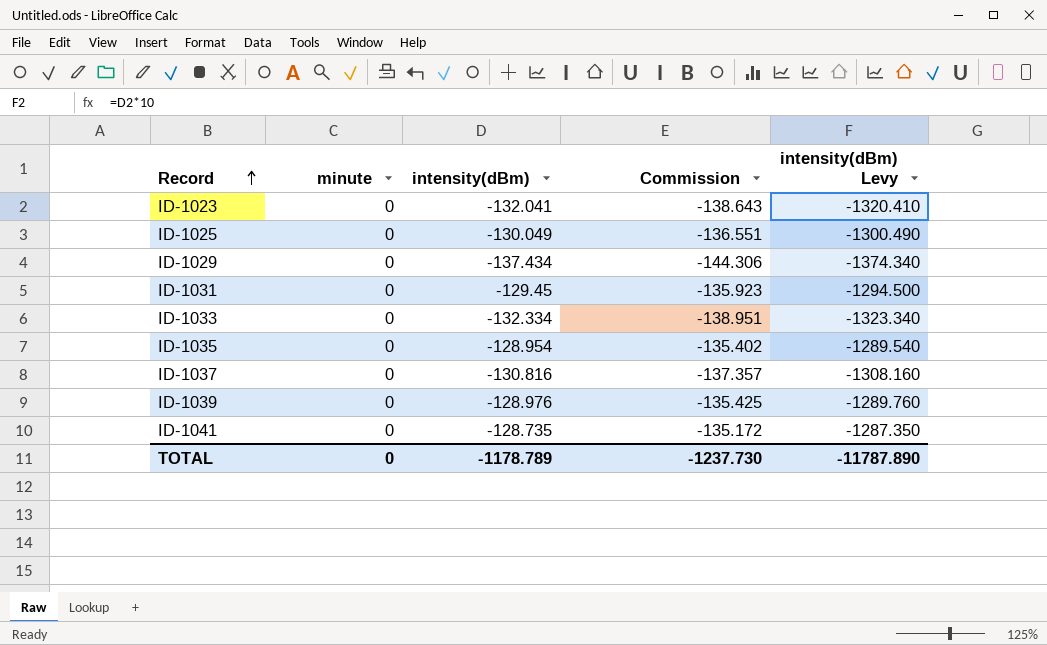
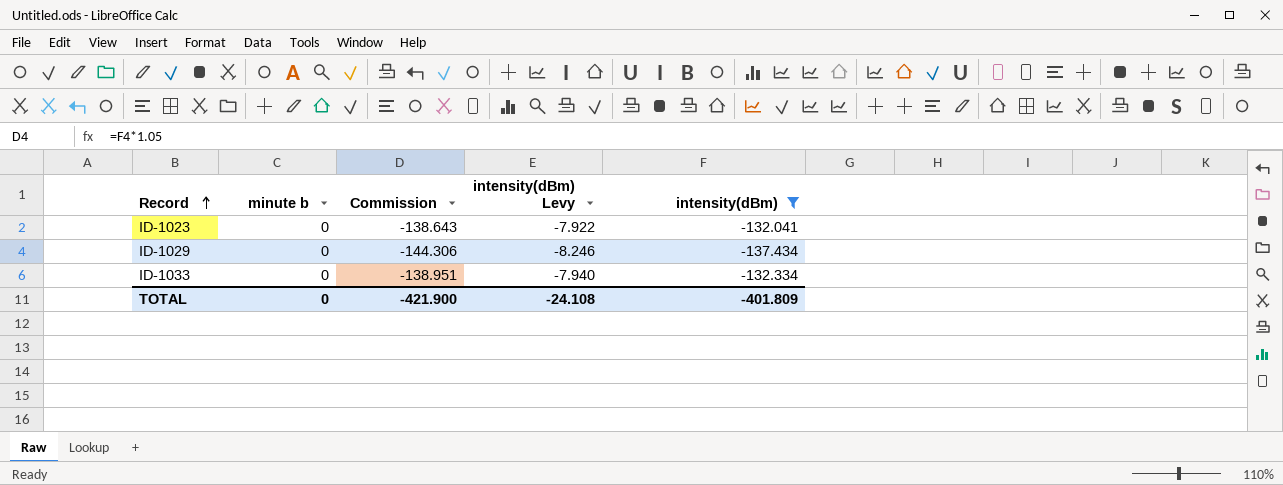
filter: none -> intensity(dBm) <= -132.041
column name: minute -> minute b
column intensity(dBm) Levy | formula: [intensity(dBm)] * 10 -> [intensity(dBm)] * 0.06
column intensity(dBm) | position: 3 -> 5
TOTAL | Commission: -1237.730 -> -421.900
TOTAL | intensity(dBm) Levy: -11787.890 -> -24.108
TOTAL | intensity(dBm): -1178.789 -> -401.809

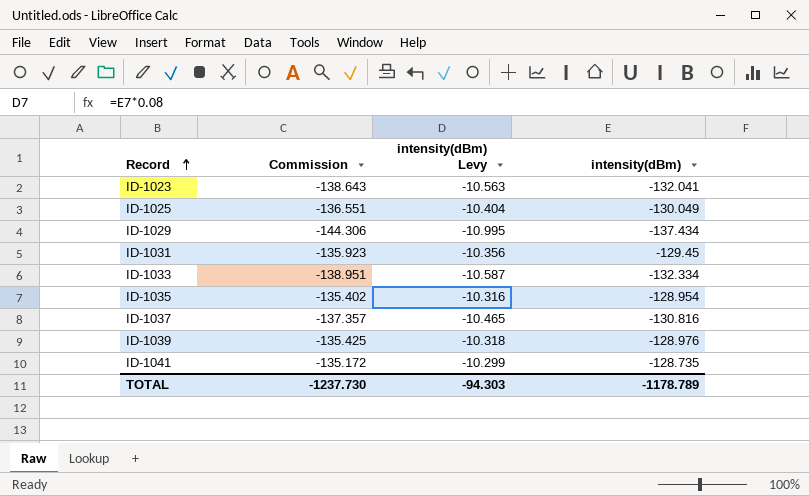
filter: intensity(dBm) <= -132.041 -> none
column minute b | position: 2 -> none
column intensity(dBm) Levy | formula: [intensity(dBm)] * 0.06 -> [intensity(dBm)] * 0.08
TOTAL | Commission: -421.900 -> -1237.730
TOTAL | intensity(dBm) Levy: -24.108 -> -94.303
TOTAL | intensity(dBm): -401.809 -> -1178.789

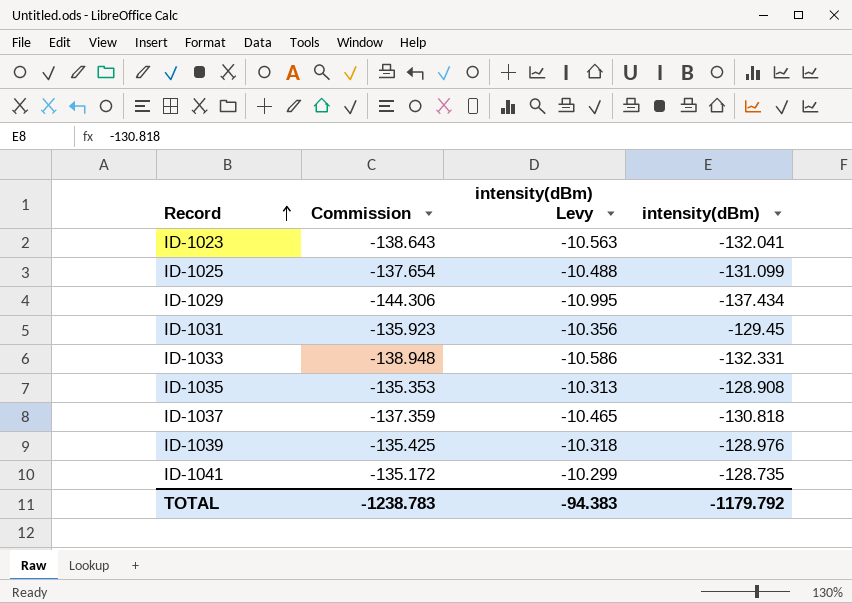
ID-1025 | Commission: -136.551 -> -137.654
ID-1025 | intensity(dBm) Levy: -10.404 -> -10.488
ID-1025 | intensity(dBm): -130.049 -> -131.099
ID-1033 | Commission: -138.951 -> -138.948
ID-1033 | intensity(dBm) Levy: -10.587 -> -10.586
ID-1033 | intensity(dBm): -132.334 -> -132.331
ID-1035 | Commission: -135.402 -> -135.353
ID-1035 | intensity(dBm) Levy: -10.316 -> -10.313
ID-1035 | intensity(dBm): -128.954 -> -128.908
ID-1037 | Commission: -137.357 -> -137.359
ID-1037 | intensity(dBm): -130.816 -> -130.818
TOTAL | Commission: -1237.730 -> -1238.783
TOTAL | intensity(dBm) Levy: -94.303 -> -94.383
TOTAL | intensity(dBm): -1178.789 -> -1179.792

